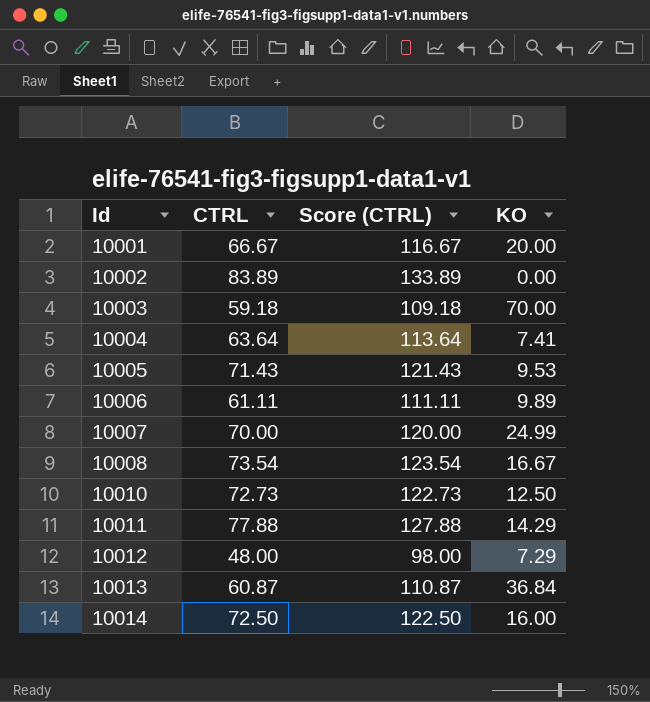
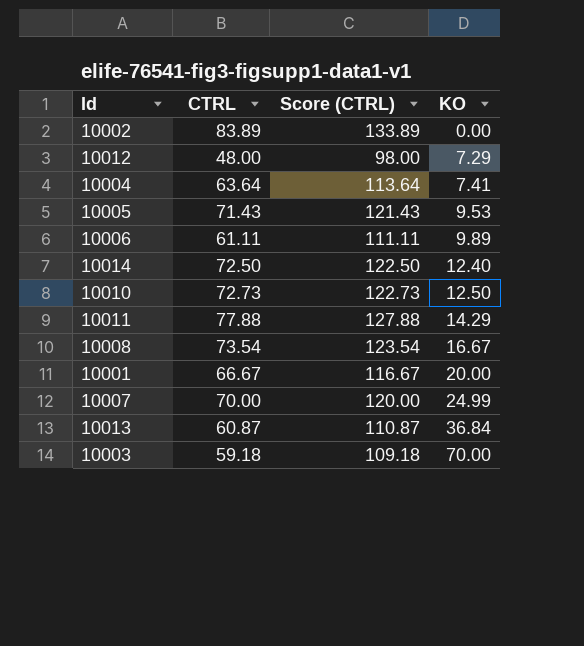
row order: Id ascending -> KO ascending
10014 | KO: 16.00 -> 12.40

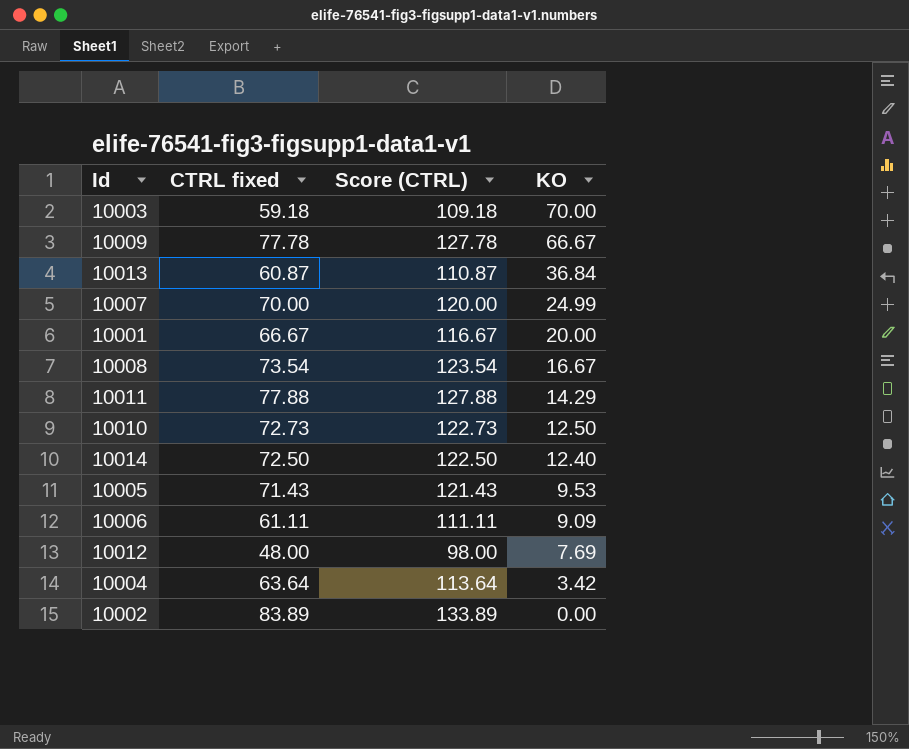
row order: KO ascending -> KO descending
column name: CTRL -> CTRL fixed
row 10009: none -> 77.78 | 127.78 | 66.67
10006 | KO: 9.89 -> 9.09
10012 | KO: 7.29 -> 7.69
10004 | KO: 7.41 -> 3.42

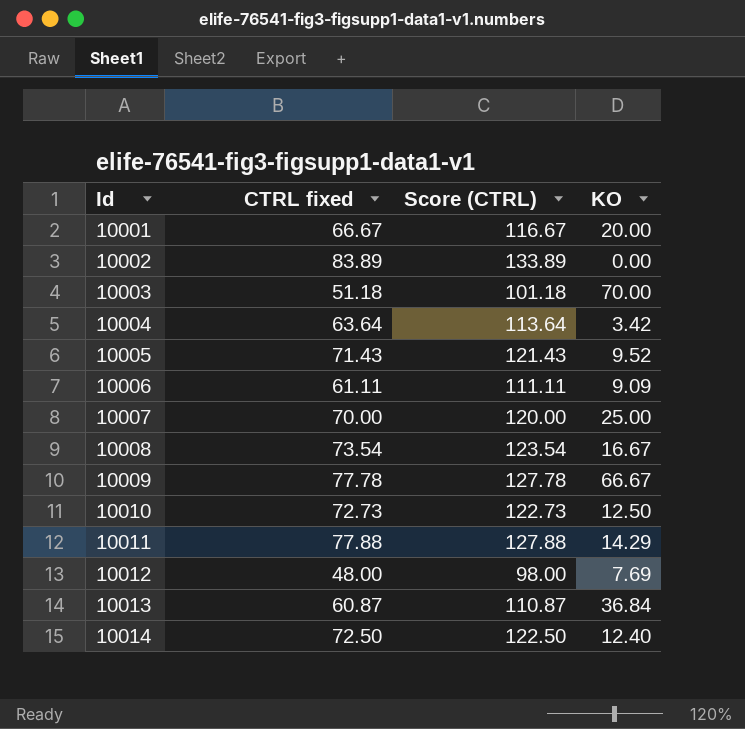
row order: KO descending -> Id ascending
10003 | CTRL fixed: 59.18 -> 51.18
10003 | Score (CTRL): 109.18 -> 101.18
10005 | KO: 9.53 -> 9.52
10007 | KO: 24.99 -> 25.00

